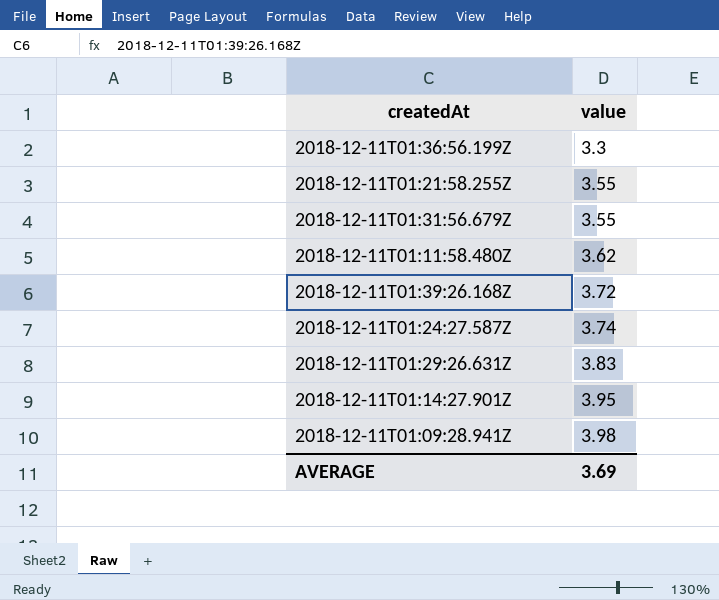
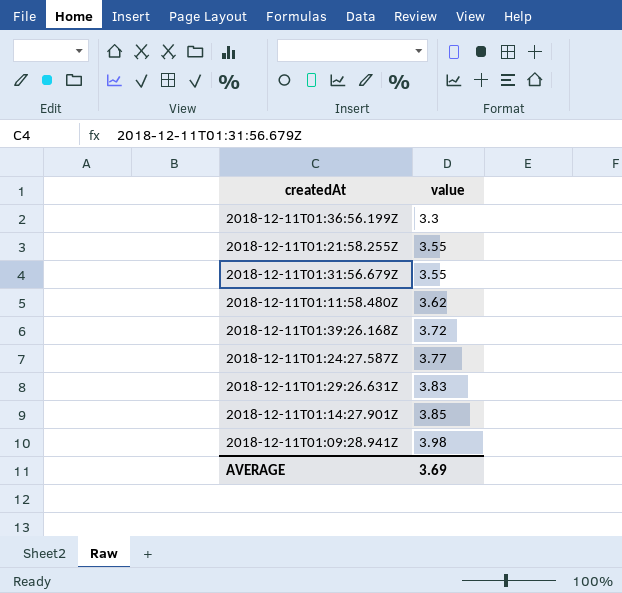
2018-12-11T01:24:27.587Z | value: 3.74 -> 3.77
2018-12-11T01:14:27.901Z | value: 3.95 -> 3.85

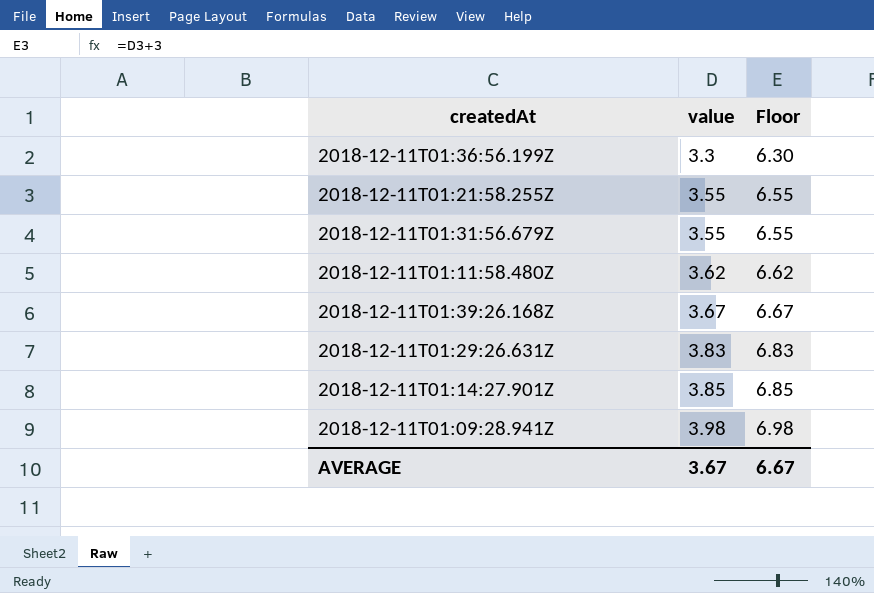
column Floor | formula: none -> [value] + 3
row 2018-12-11T01:24:27.587Z: 3.77 -> none
2018-12-11T01:39:26.168Z | value: 3.72 -> 3.67
AVERAGE | value: 3.69 -> 3.67

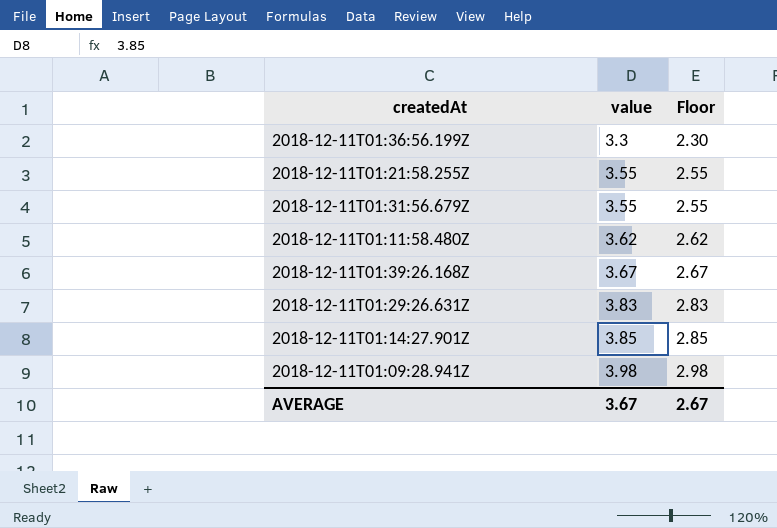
column Floor | formula: [value] + 3 -> [value] - 1
AVERAGE | Floor: 6.67 -> 2.67

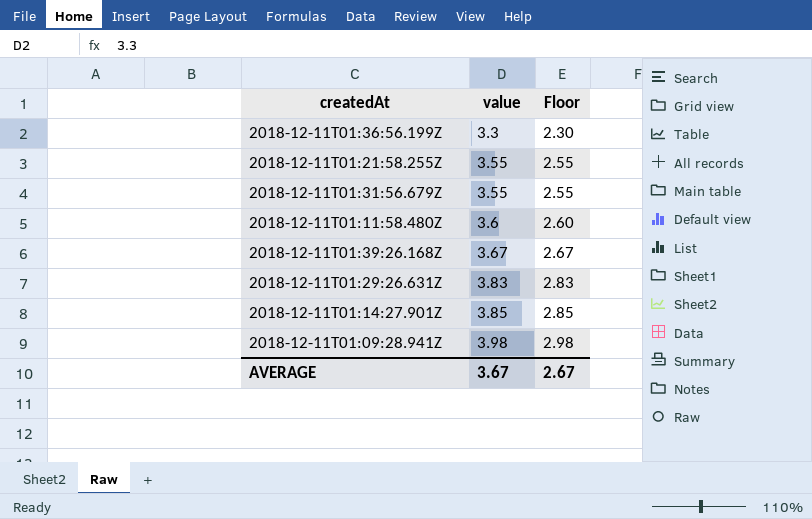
2018-12-11T01:11:58.480Z | value: 3.62 -> 3.6
2018-12-11T01:11:58.480Z | Floor: 2.62 -> 2.60

